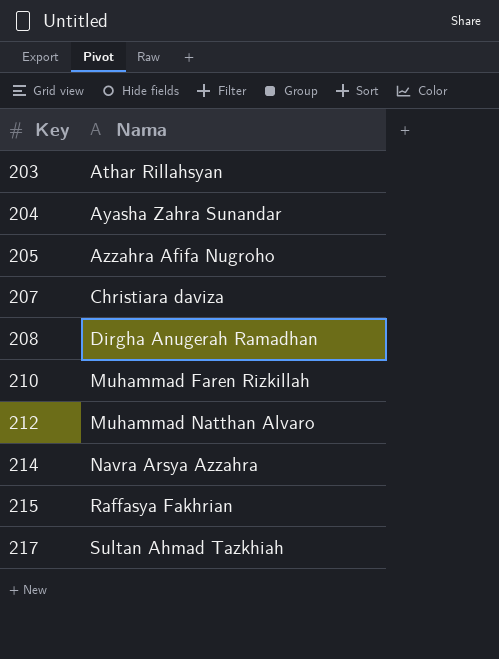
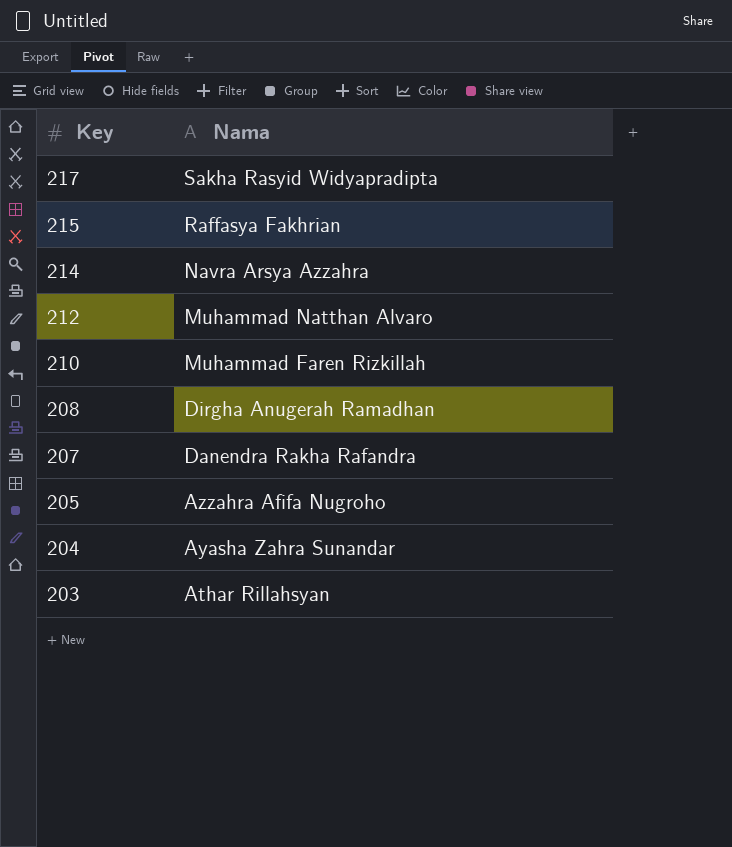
row order: Key ascending -> Key descending
217 | Nama: Sultan Ahmad Tazkhiah -> Sakha Rasyid Widyapradipta
207 | Nama: Christiara daviza -> Danendra Rakha Rafandra

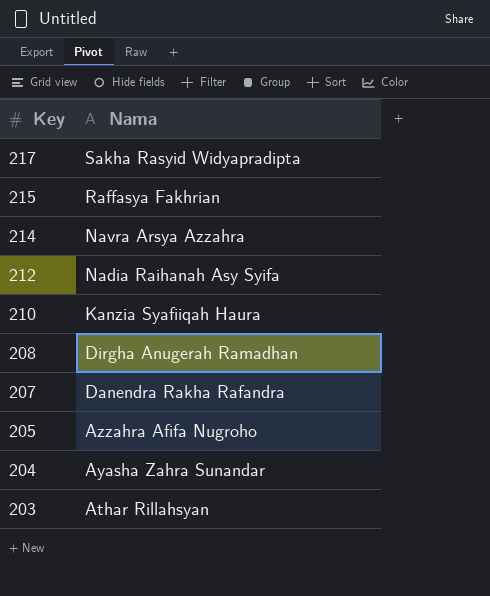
212 | Nama: Muhammad Natthan Alvaro -> Nadia Raihanah Asy Syifa
210 | Nama: Muhammad Faren Rizkillah -> Kanzia Syafiiqah Haura

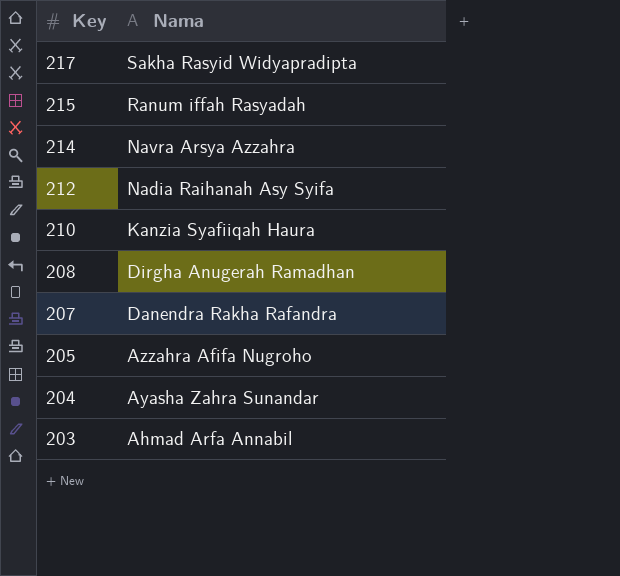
215 | Nama: Raffasya Fakhrian -> Ranum iffah Rasyadah
203 | Nama: Athar Rillahsyan -> Ahmad Arfa Annabil

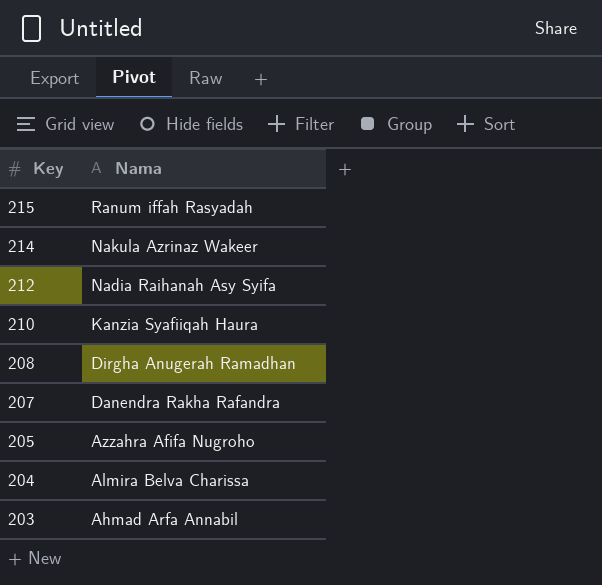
row 217: Sakha Rasyid Widyapradipta -> none
214 | Nama: Navra Arsya Azzahra -> Nakula Azrinaz Wakeer
204 | Nama: Ayasha Zahra Sunandar -> Almira Belva Charissa

